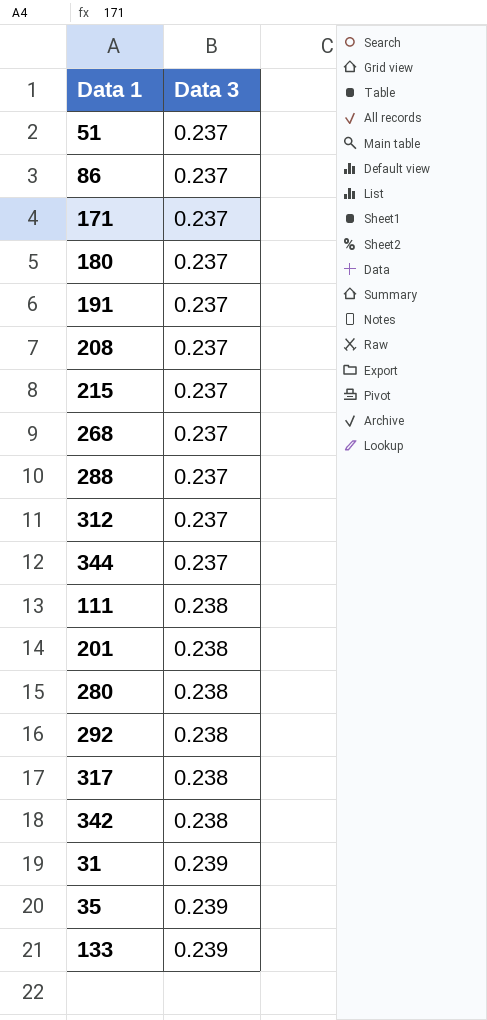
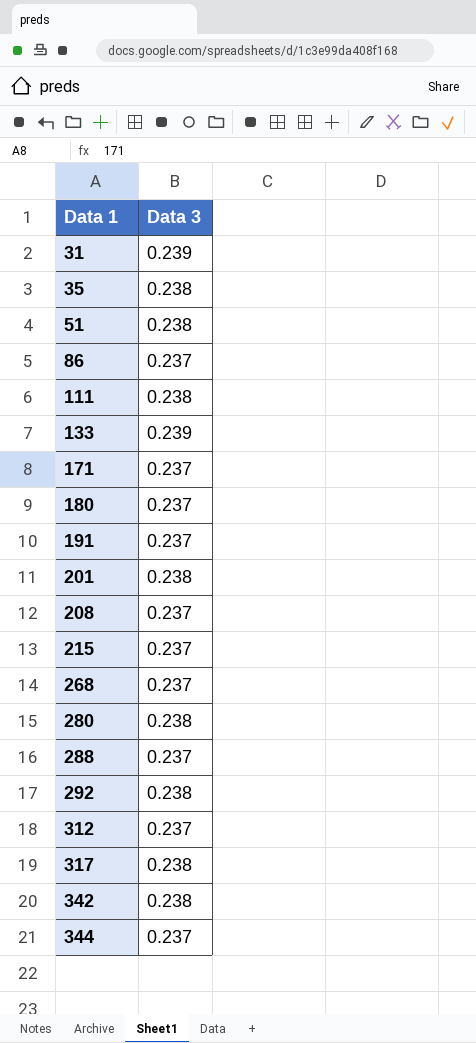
row order: Data 3 ascending -> Data 1 ascending
35 | Data 3: 0.239 -> 0.238
51 | Data 3: 0.237 -> 0.238

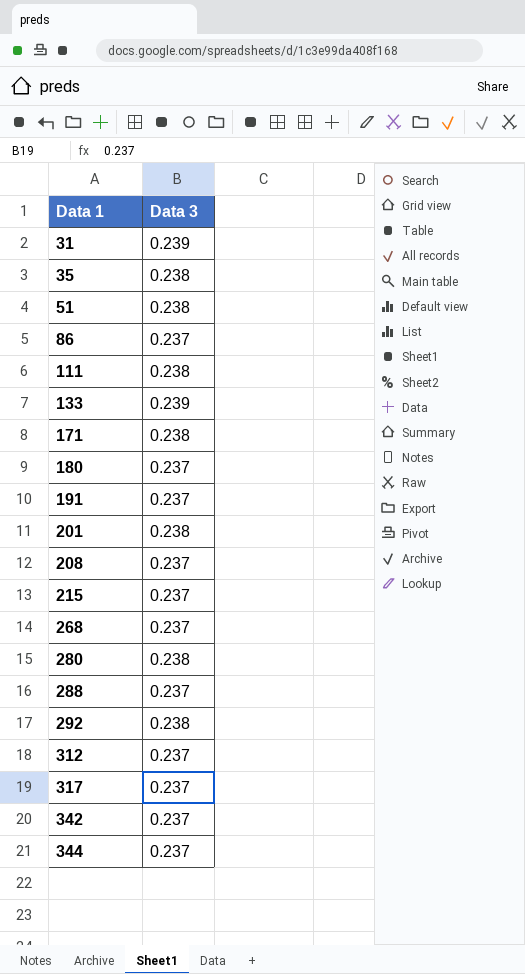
171 | Data 3: 0.237 -> 0.238
317 | Data 3: 0.238 -> 0.237
342 | Data 3: 0.238 -> 0.237

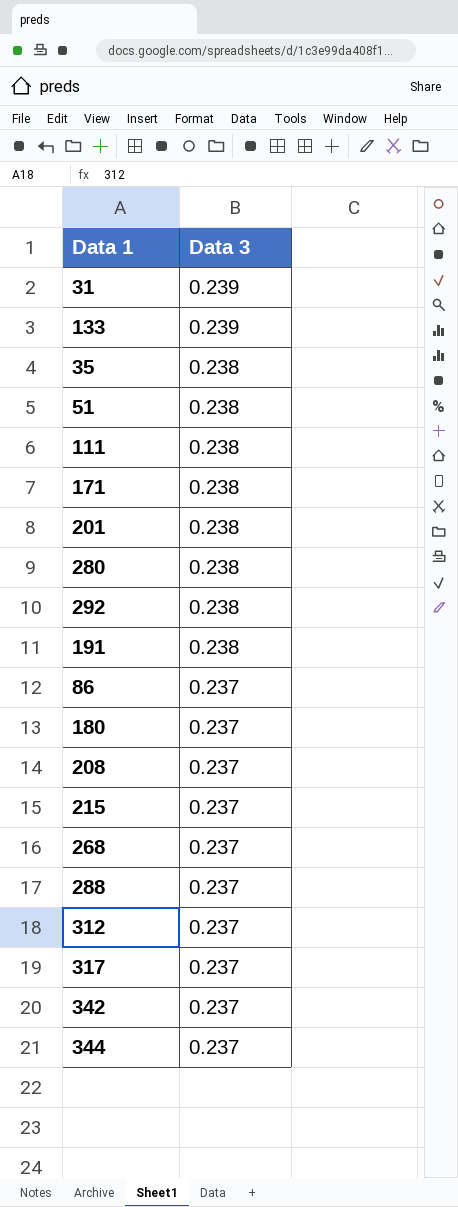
row order: Data 1 ascending -> Data 3 descending
191 | Data 3: 0.237 -> 0.238

